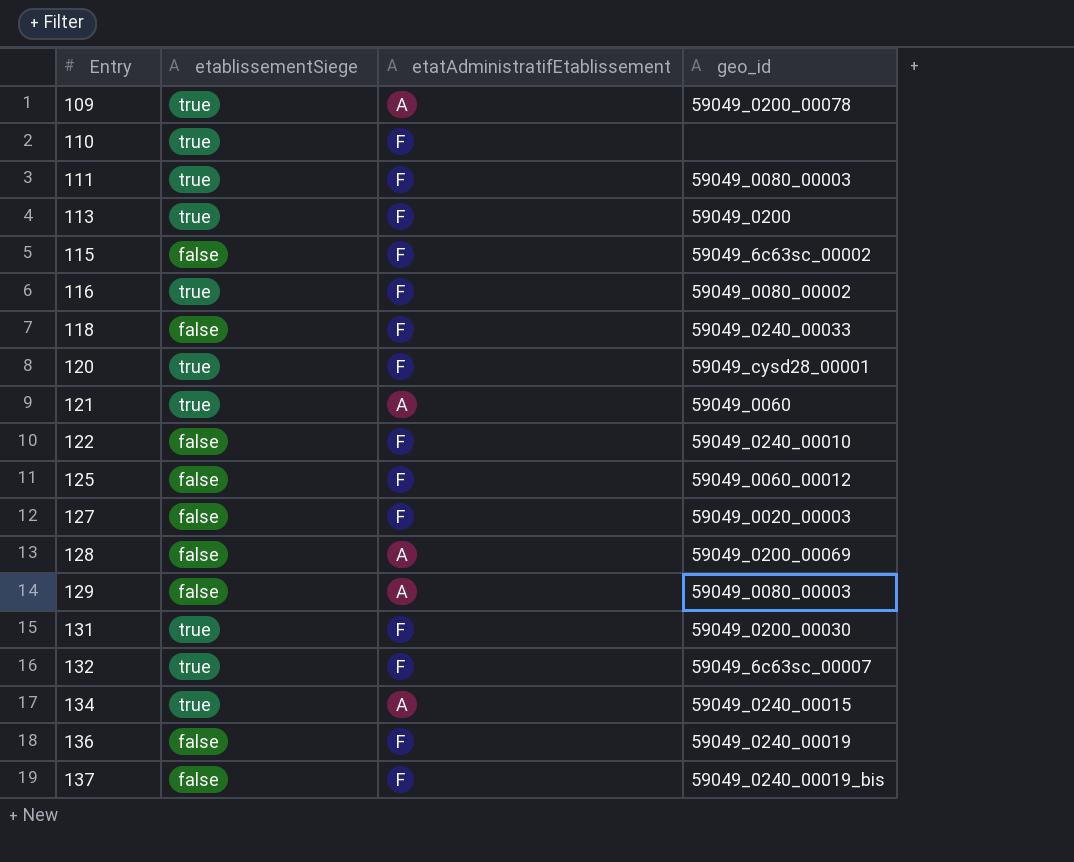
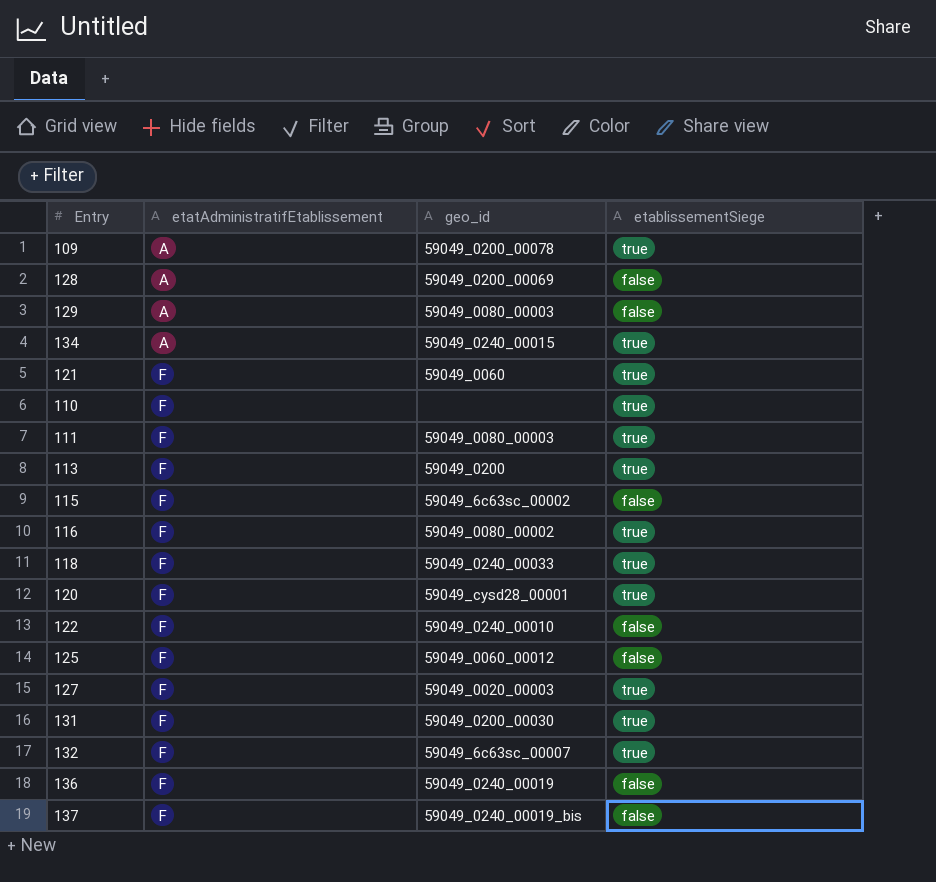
row order: Entry ascending -> etatAdministratifEtablissement ascending
column etablissementSiege | position: 2 -> 4
121 | etatAdministratifEtablissement: A -> F
118 | etablissementSiege: false -> true
127 | etablissementSiege: false -> true

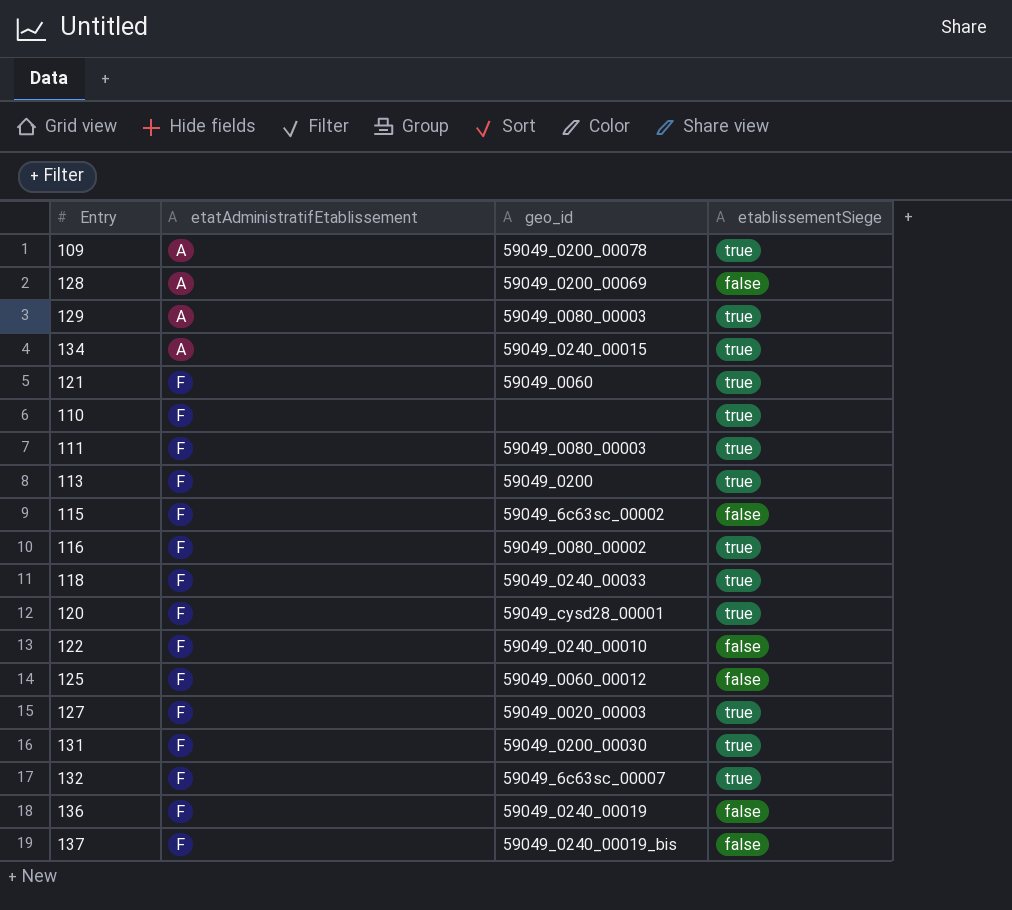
129 | etablissementSiege: false -> true

